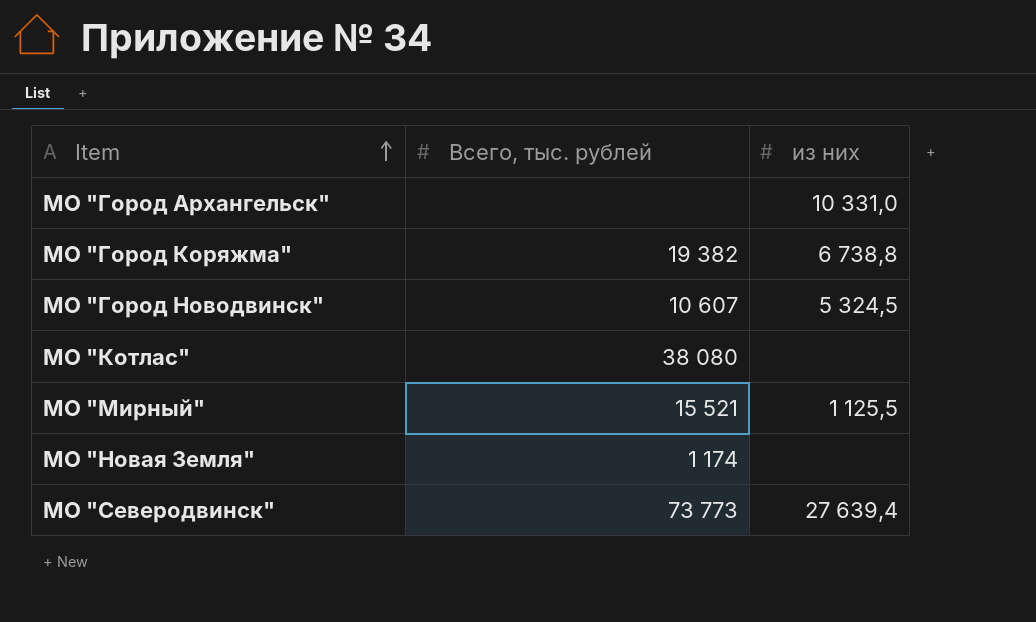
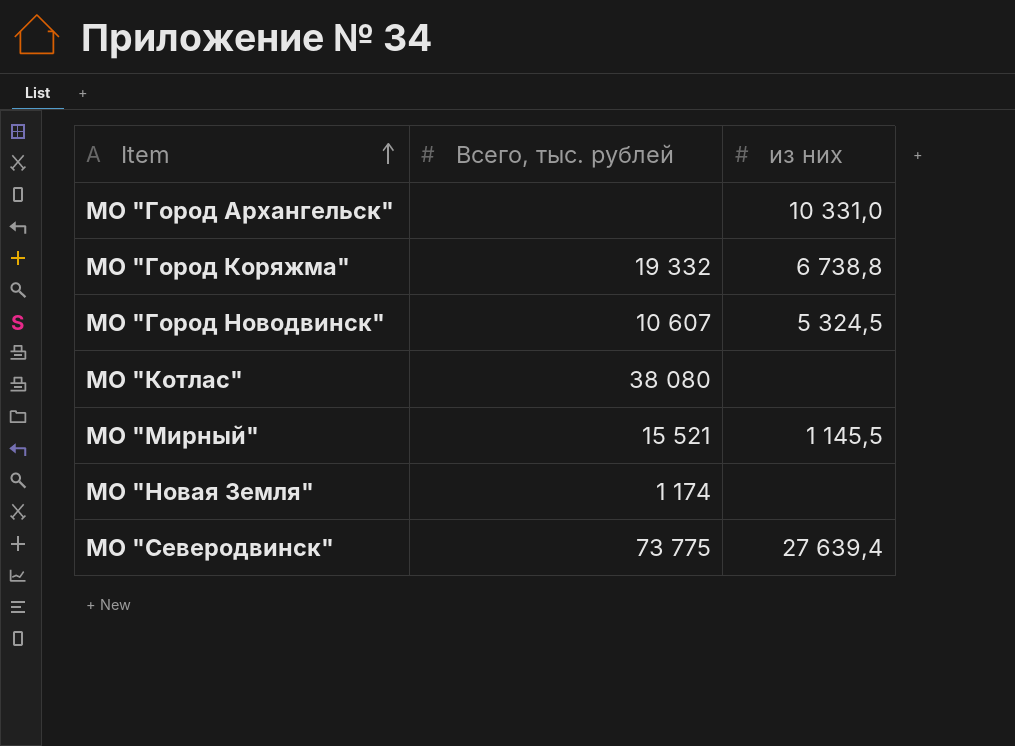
МО "Город Коряжма" | Всего, тыс. рублей: 19 382 -> 19 332
МО "Мирный" | из них: 1 125,5 -> 1 145,5
МО "Северодвинск" | Всего, тыс. рублей: 73 773 -> 73 775

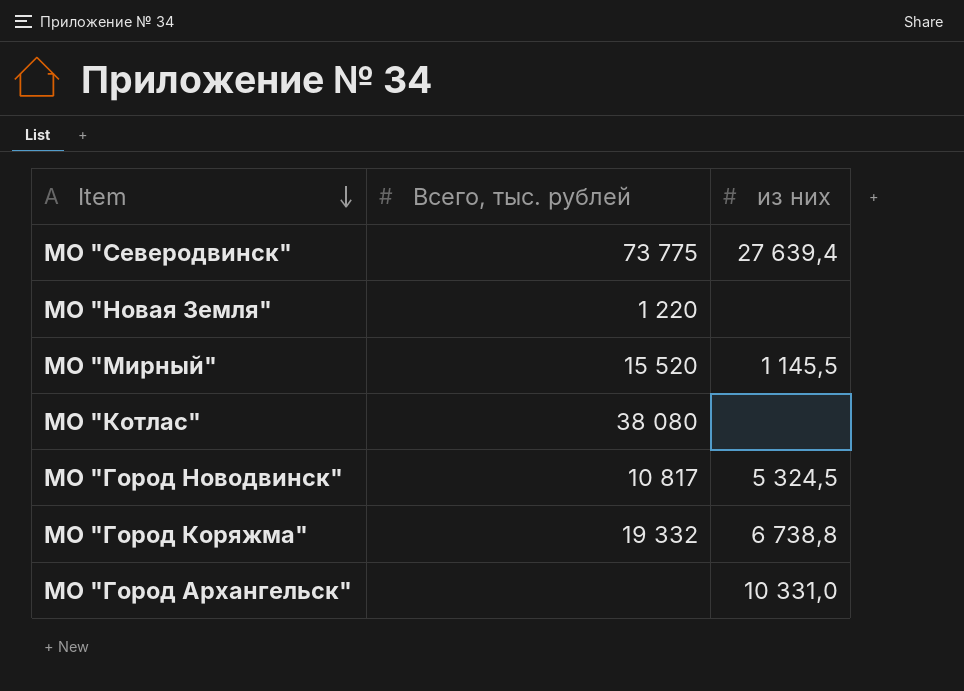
row order: Item ascending -> Item descending
МО "Новая Земля" | Всего, тыс. рублей: 1 174 -> 1 220
МО "Мирный" | Всего, тыс. рублей: 15 521 -> 15 520
МО "Город Новодвинск" | Всего, тыс. рублей: 10 607 -> 10 817

